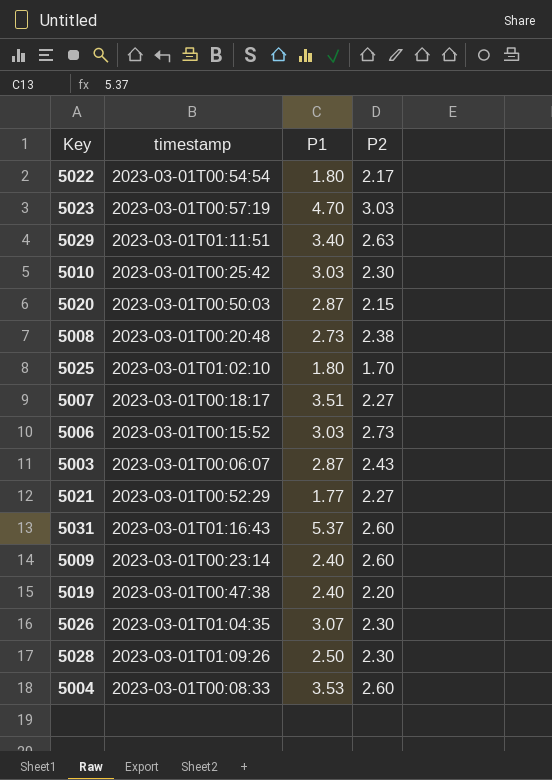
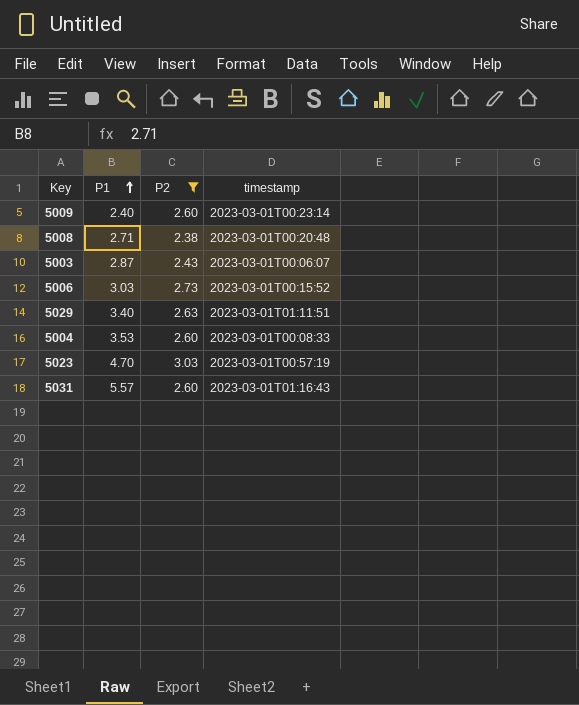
filter: none -> P2 >= 2.38
row order: none -> P1 ascending
column timestamp | position: 2 -> 4
5008 | P1: 2.73 -> 2.71
5031 | P1: 5.37 -> 5.57

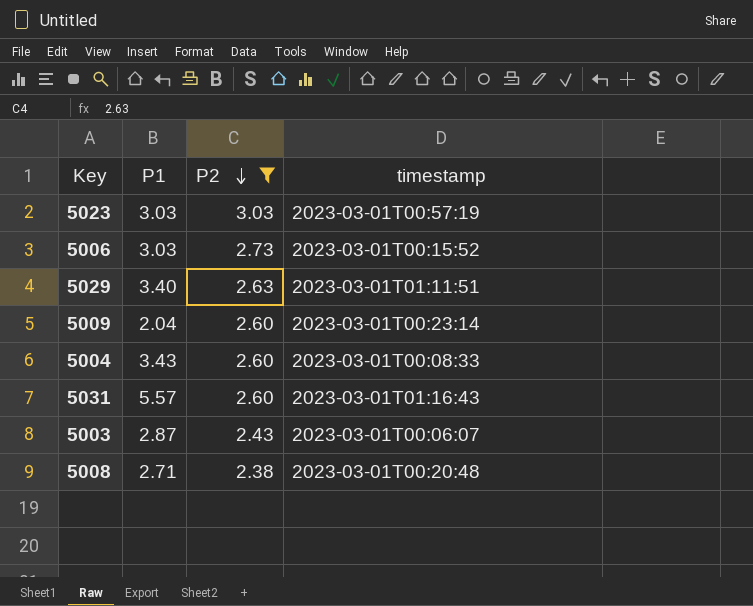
row order: P1 ascending -> P2 descending
5023 | P1: 4.70 -> 3.03
5009 | P1: 2.40 -> 2.04
5004 | P1: 3.53 -> 3.43

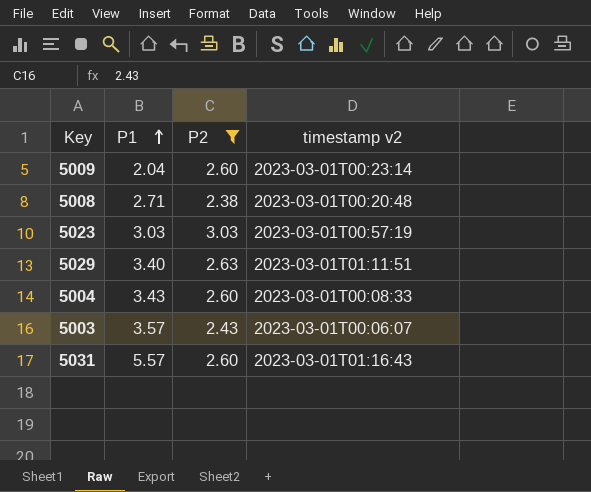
row order: P2 descending -> P1 ascending
column name: timestamp -> timestamp v2
row 5006: 3.03 | 2.73 | 2023-03-01T00:15:52 -> none
5003 | P1: 2.87 -> 3.57

